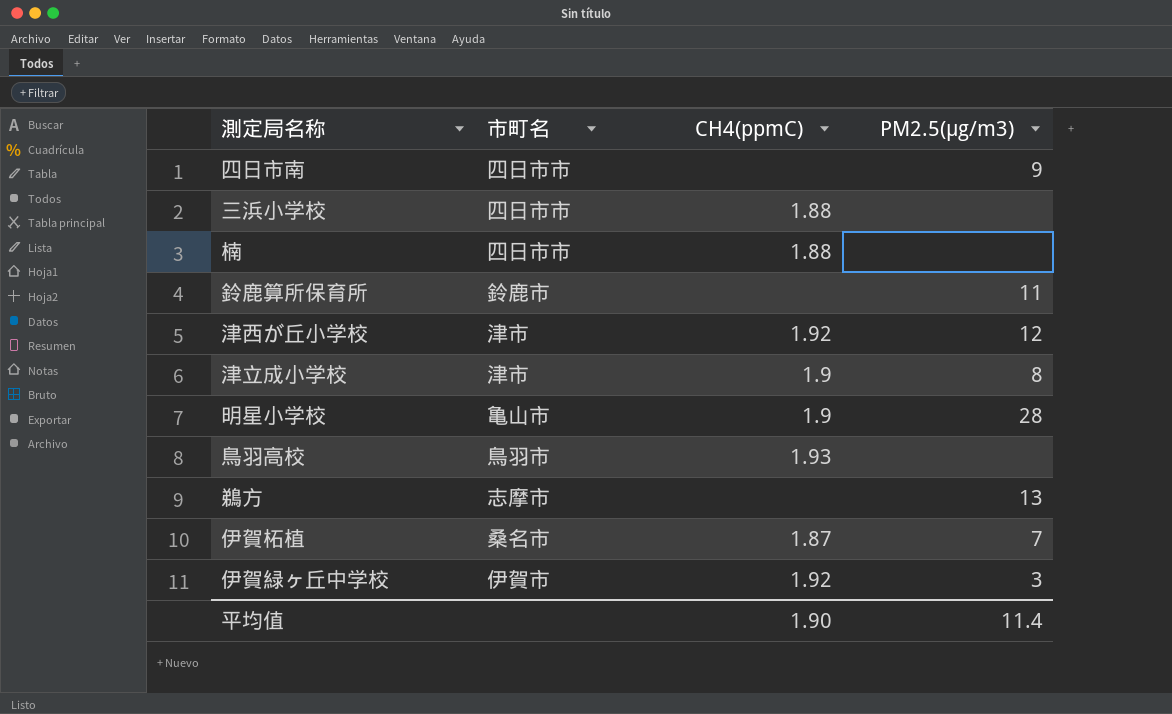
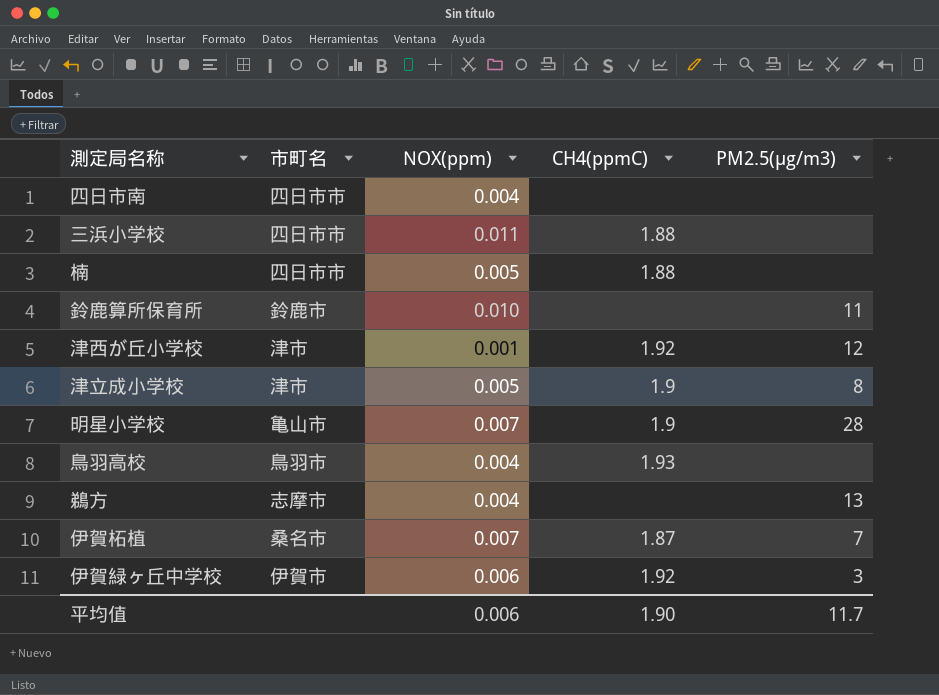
column NOX(ppm) | position: none -> 3
四日市南 | PM2.5(μg/m3): 9 -> none
平均值 | PM2.5(μg/m3): 11.4 -> 11.7

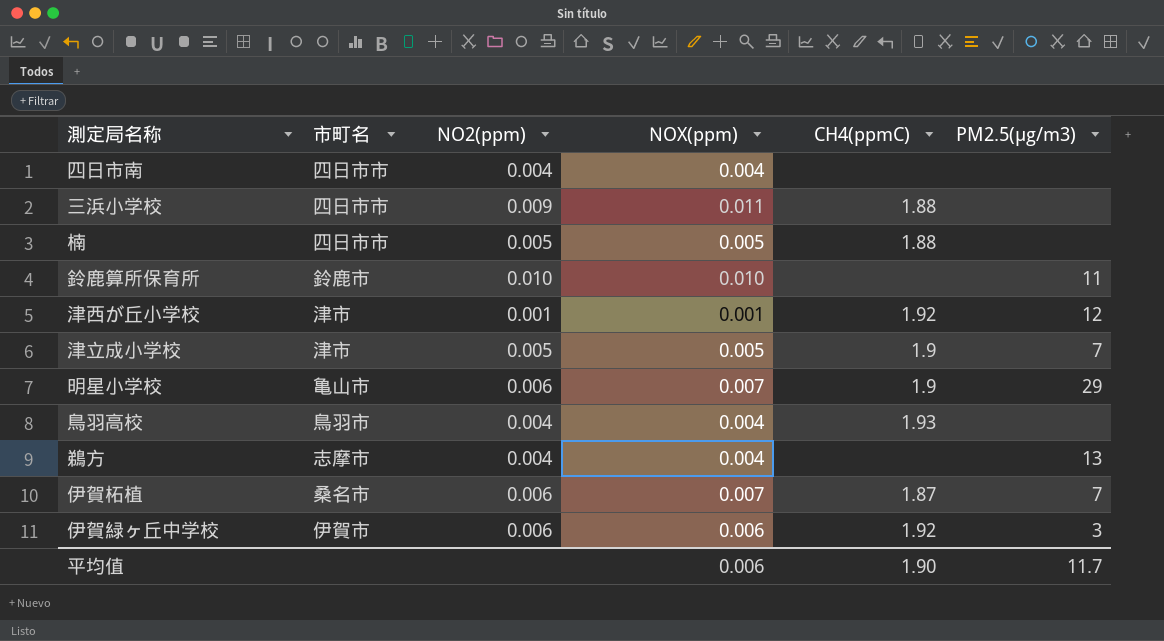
column NO2(ppm) | position: none -> 3
津立成小学校 | PM2.5(μg/m3): 8 -> 7
明星小学校 | PM2.5(μg/m3): 28 -> 29

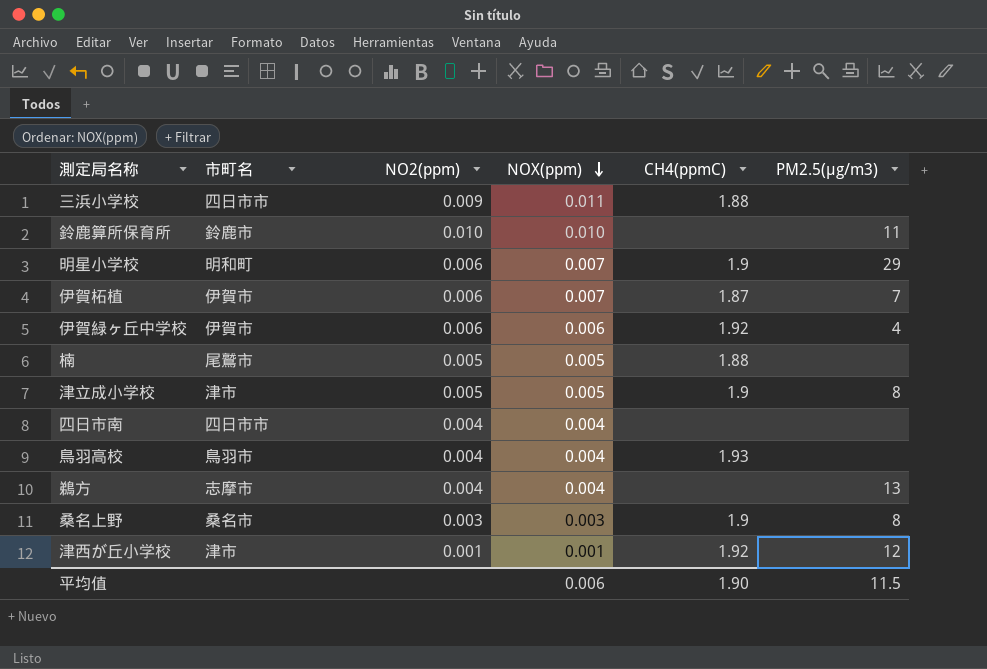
row order: none -> NOX(ppm) descending
明星小学校 | 市町名: 亀山市 -> 明和町
伊賀柘植 | 市町名: 桑名市 -> 伊賀市
伊賀緑ヶ丘中学校 | PM2.5(μg/m3): 3 -> 4
楠 | 市町名: 四日市市 -> 尾鷲市
津立成小学校 | PM2.5(μg/m3): 7 -> 8
row 桑名上野: none -> 桑名市 | 0.003 | 0.003 | 1.9 | 8
平均值 | PM2.5(μg/m3): 11.7 -> 11.5

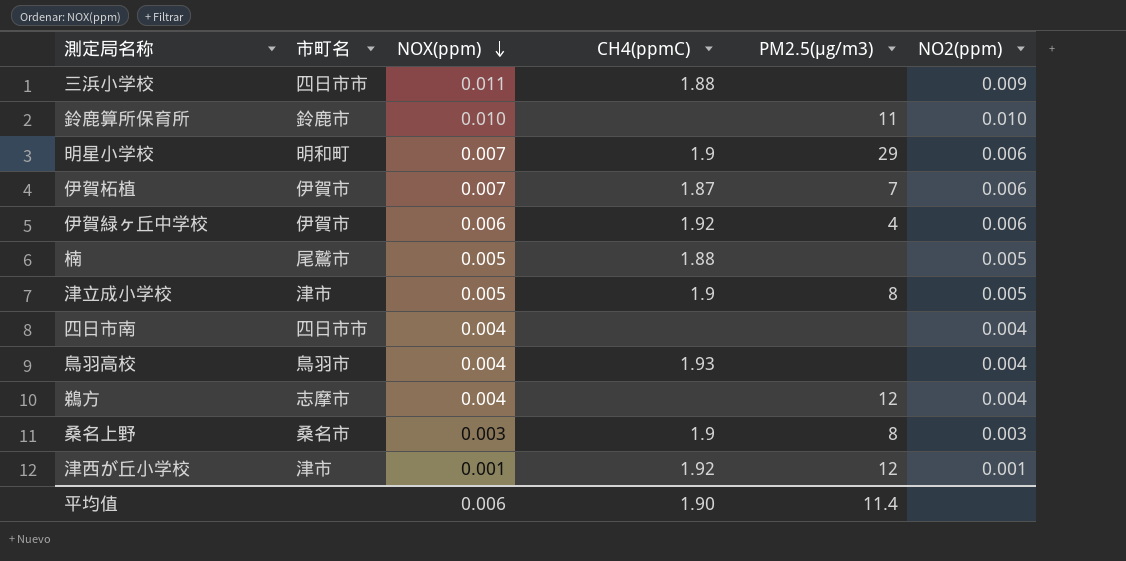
column NO2(ppm) | position: 3 -> 6
鵜方 | PM2.5(μg/m3): 13 -> 12
平均值 | PM2.5(μg/m3): 11.5 -> 11.4

